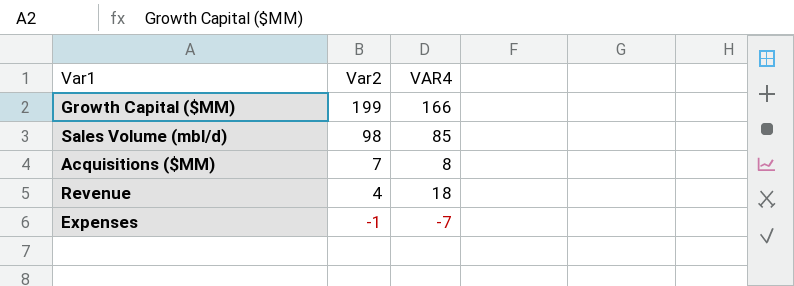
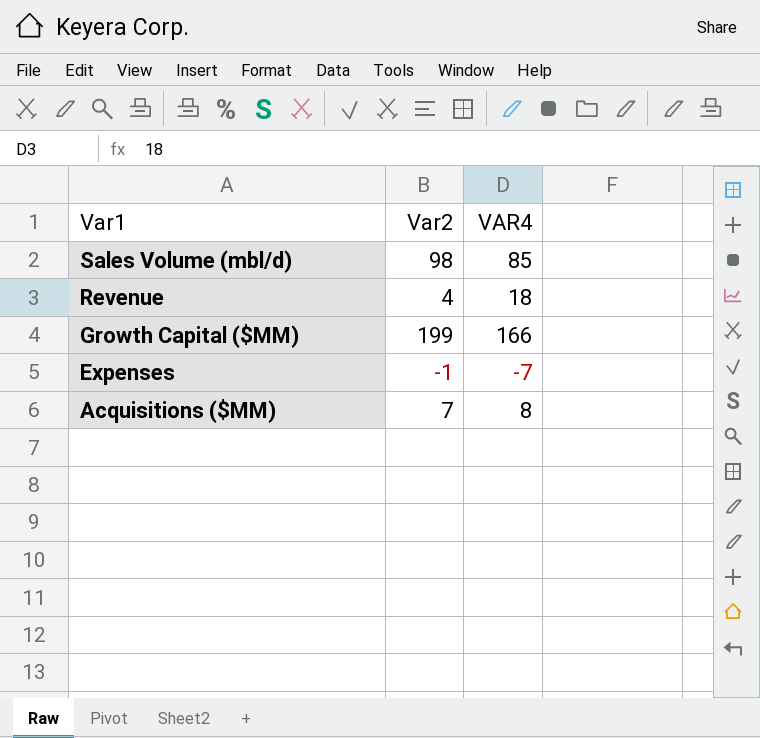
row order: Var2 descending -> Var1 descending

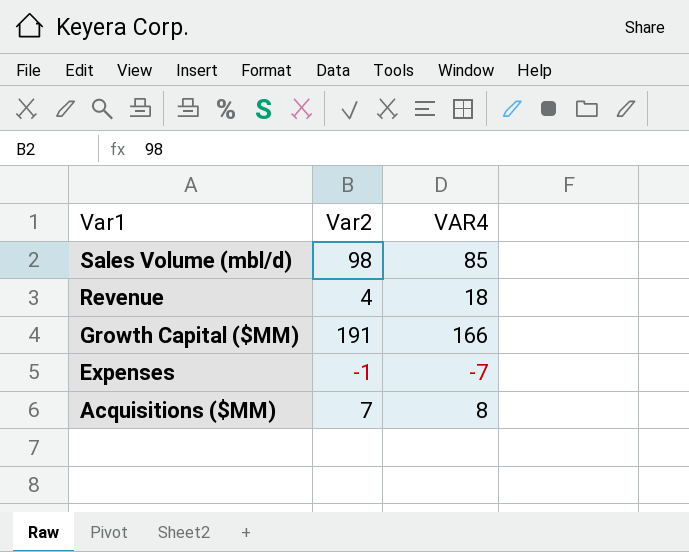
Growth Capital ($MM) | Var2: 199 -> 191

